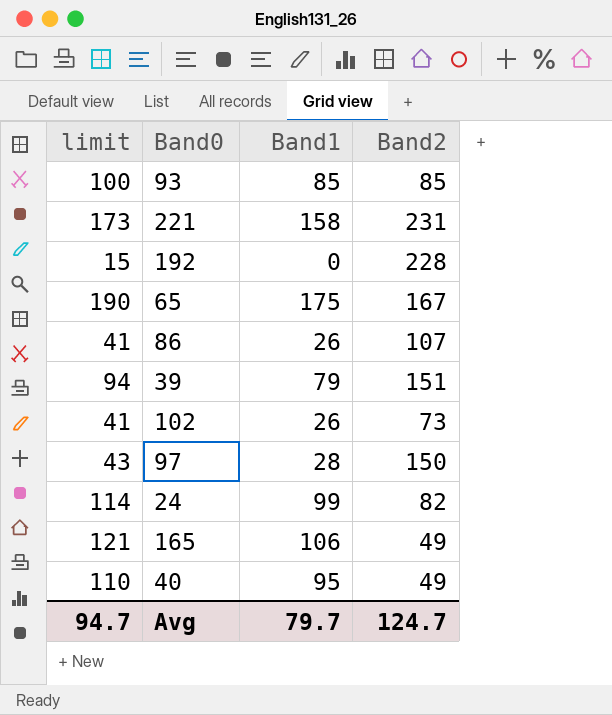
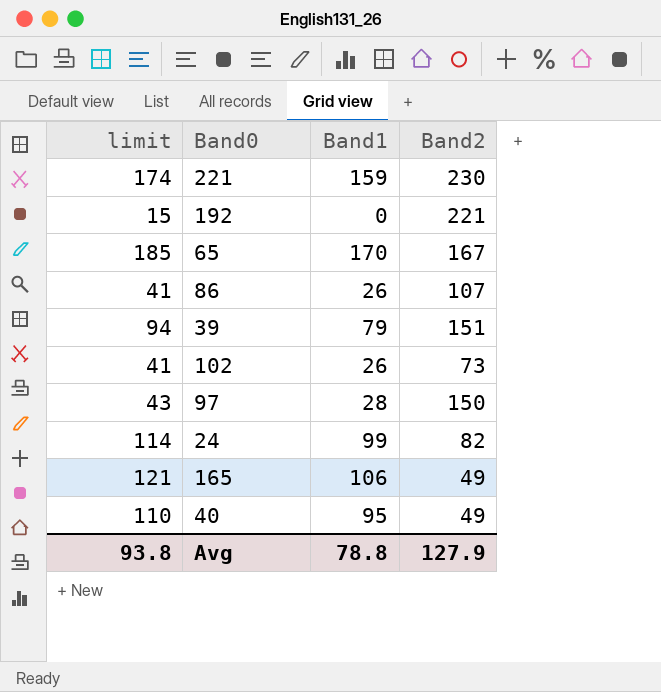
row 93: 100 | 85 | 85 -> none
221 | limit: 173 -> 174
221 | Band1: 158 -> 159
221 | Band2: 231 -> 230
192 | Band2: 228 -> 221
65 | limit: 190 -> 185
65 | Band1: 175 -> 170
Avg | limit: 94.7 -> 93.8
Avg | Band1: 79.7 -> 78.8
Avg | Band2: 124.7 -> 127.9

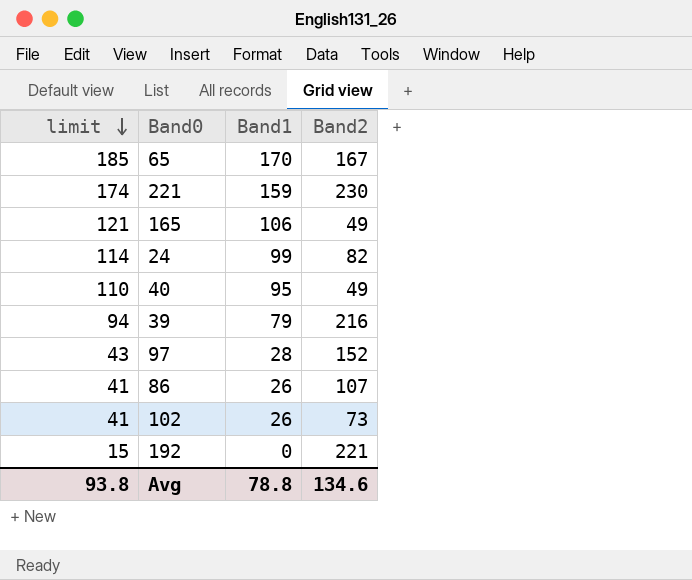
row order: none -> limit descending
39 | Band2: 151 -> 216
97 | Band2: 150 -> 152
Avg | Band2: 127.9 -> 134.6

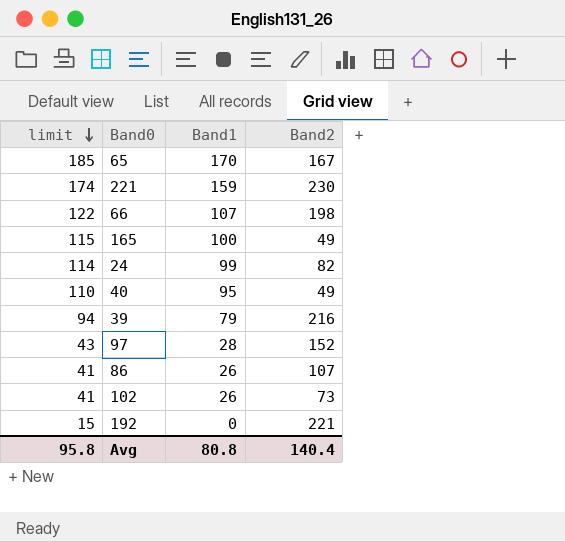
row 66: none -> 122 | 107 | 198
165 | limit: 121 -> 115
165 | Band1: 106 -> 100
Avg | limit: 93.8 -> 95.8
Avg | Band1: 78.8 -> 80.8
Avg | Band2: 134.6 -> 140.4

